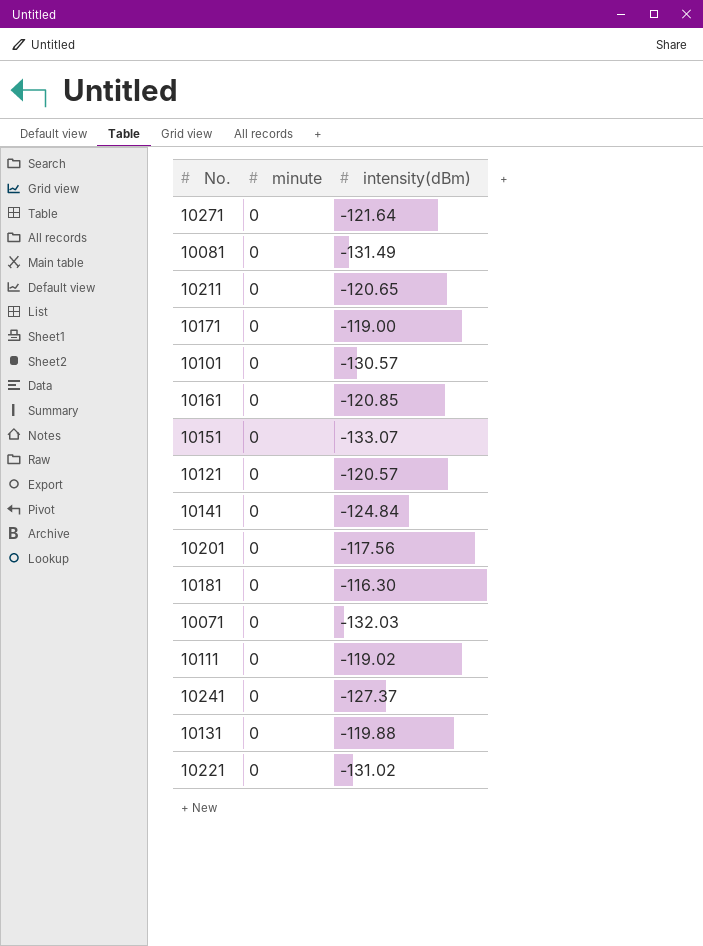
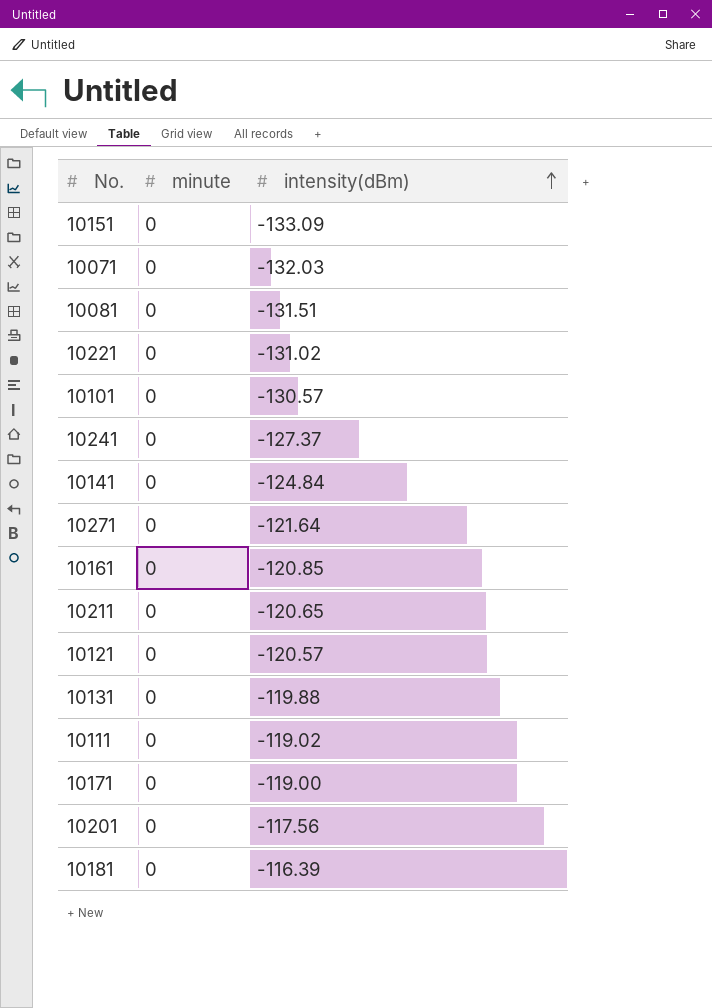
row order: none -> intensity(dBm) ascending
10151 | intensity(dBm): -133.07 -> -133.09
10081 | intensity(dBm): -131.49 -> -131.51
10181 | intensity(dBm): -116.30 -> -116.39

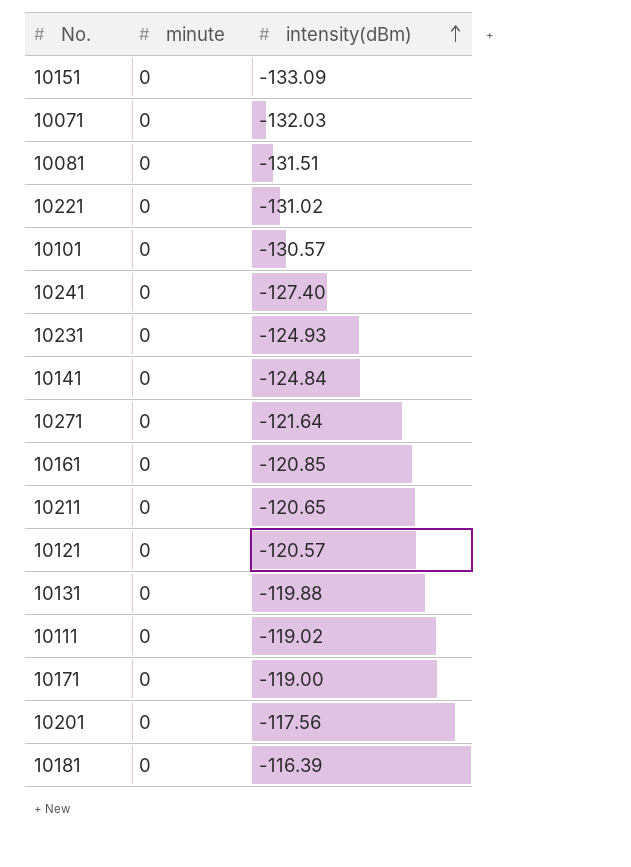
10241 | intensity(dBm): -127.37 -> -127.40
row 10231: none -> 0 | -124.93

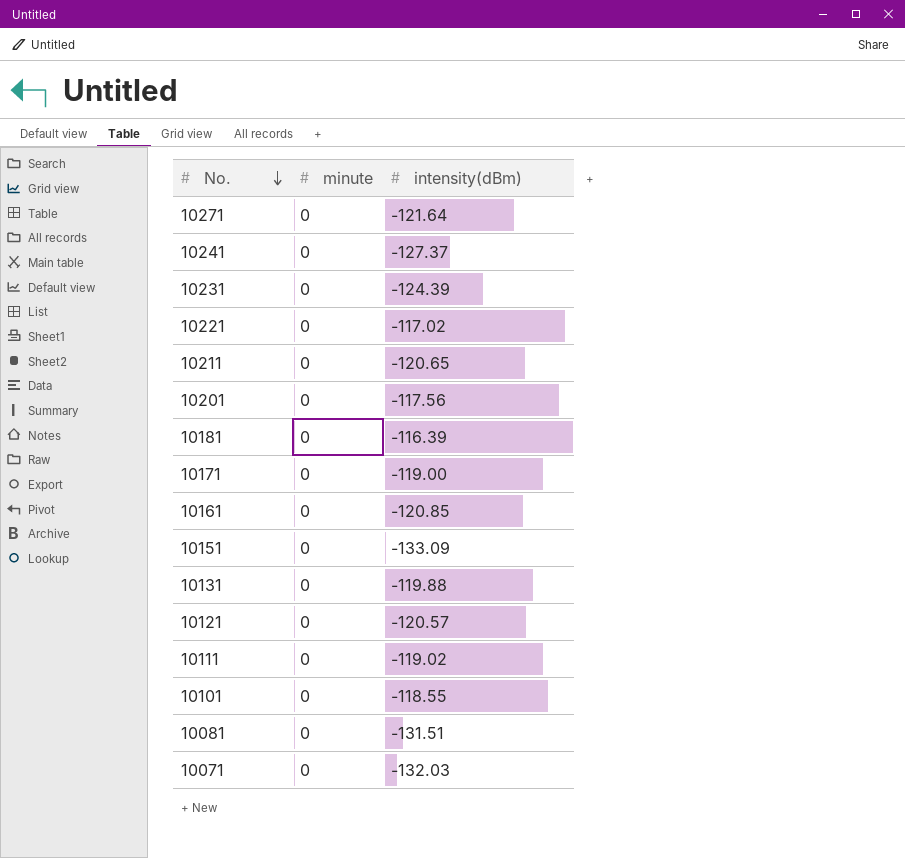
row order: intensity(dBm) ascending -> No. descending
row 10141: 0 | -124.84 -> none
10241 | intensity(dBm): -127.40 -> -127.37
10231 | intensity(dBm): -124.93 -> -124.39
10221 | intensity(dBm): -131.02 -> -117.02
10101 | intensity(dBm): -130.57 -> -118.55

